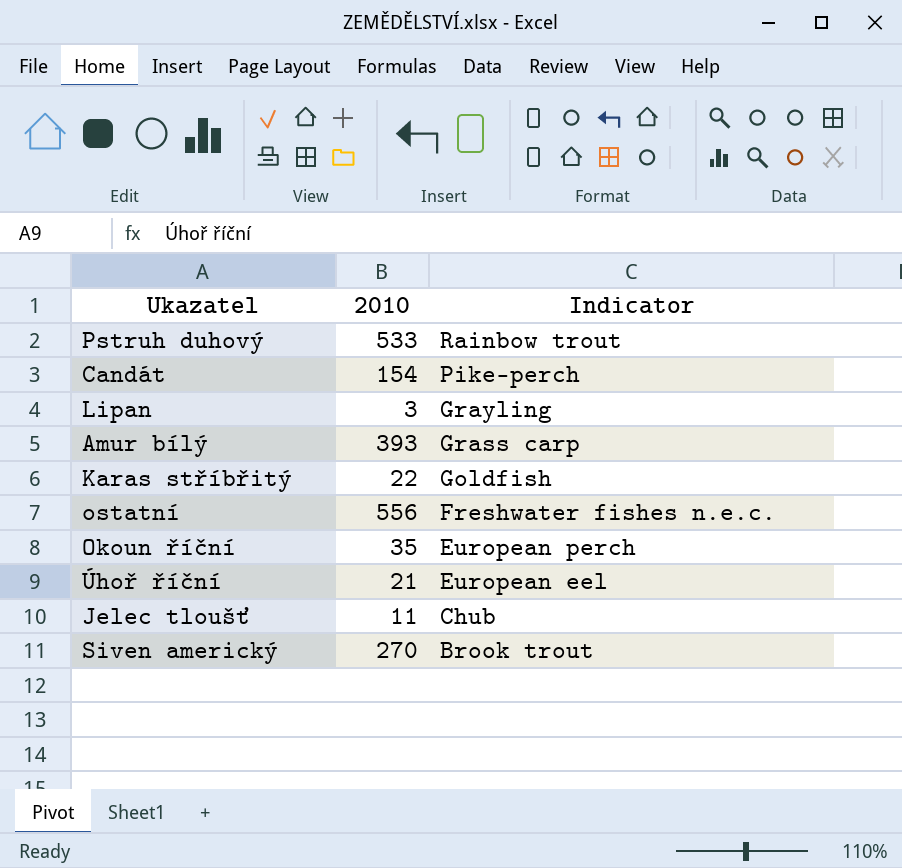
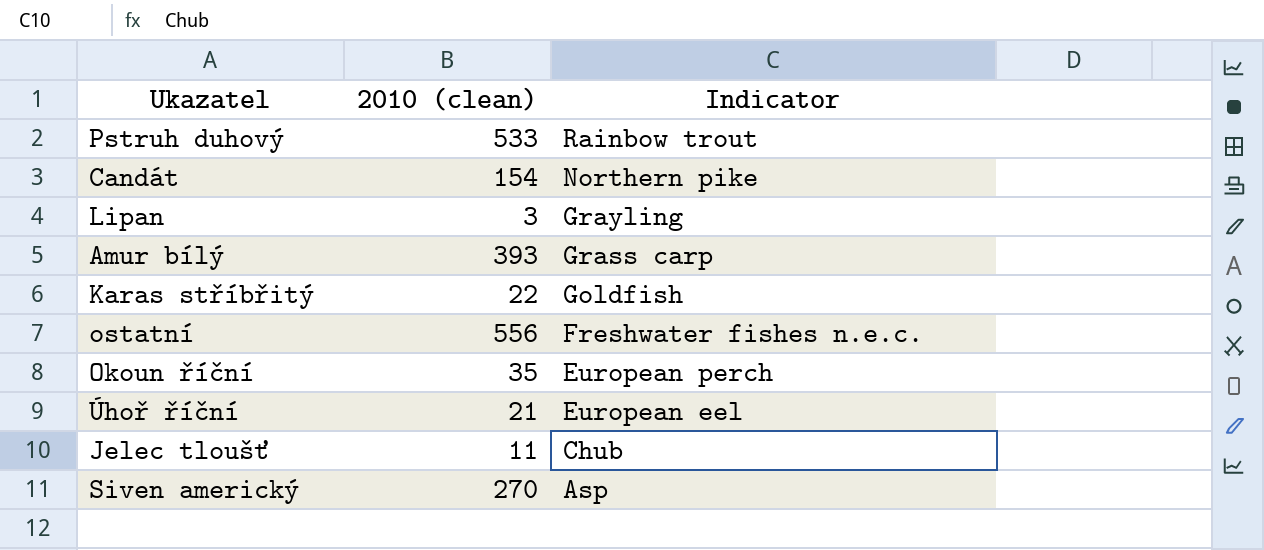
column name: 2010 -> 2010 (clean)
Candát | Indicator: Pike-perch -> Northern pike
Siven americký | Indicator: Brook trout -> Asp

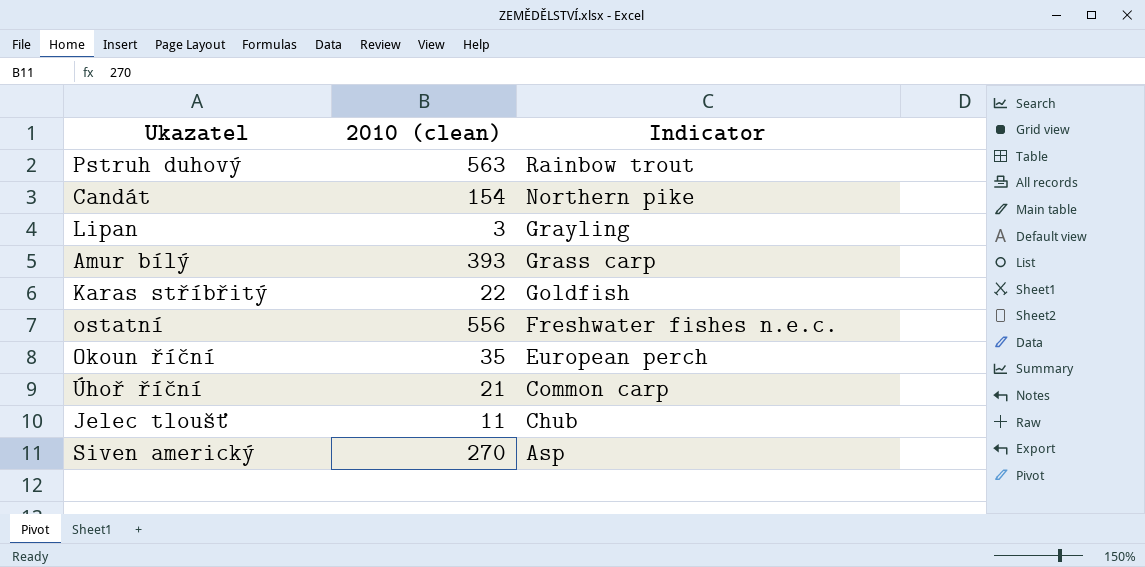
Pstruh duhový | 2010 (clean): 533 -> 563
Úhoř říční | Indicator: European eel -> Common carp

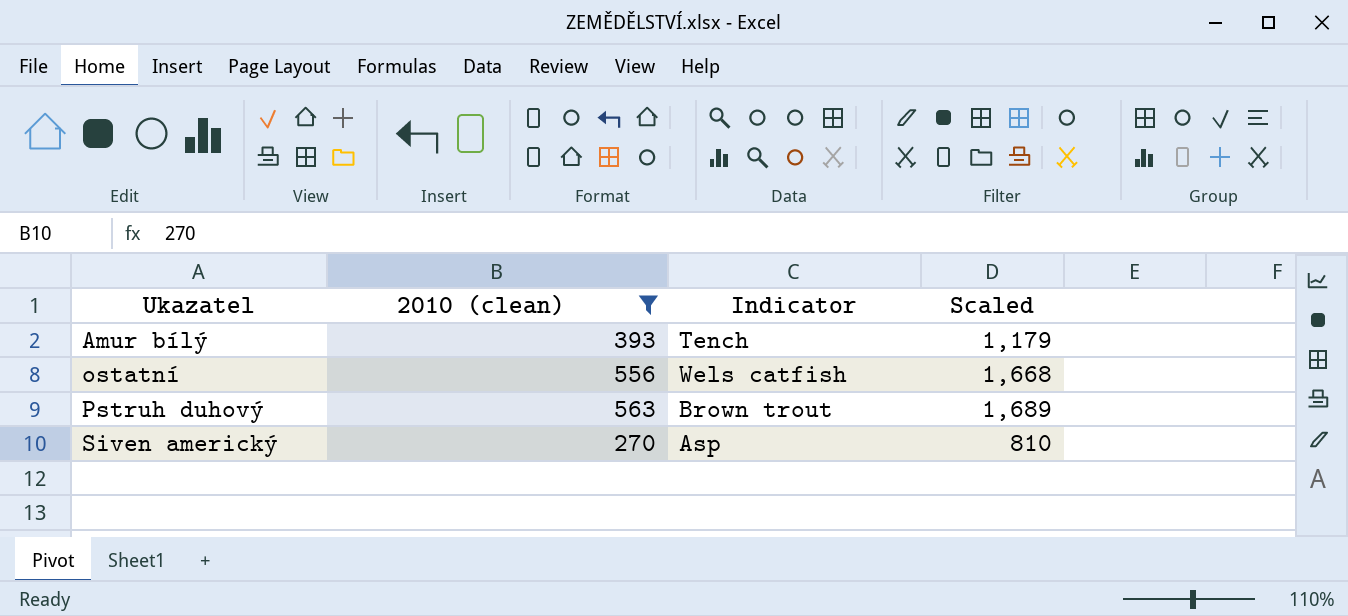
filter: none -> 2010 (clean) >= 270
row order: Indicator descending -> Ukazatel ascending
column Scaled | formula: none -> [2010 (clean)] * 3
Amur bílý | Indicator: Grass carp -> Tench
ostatní | Indicator: Freshwater fishes n.e.c. -> Wels catfish
Pstruh duhový | Indicator: Rainbow trout -> Brown trout

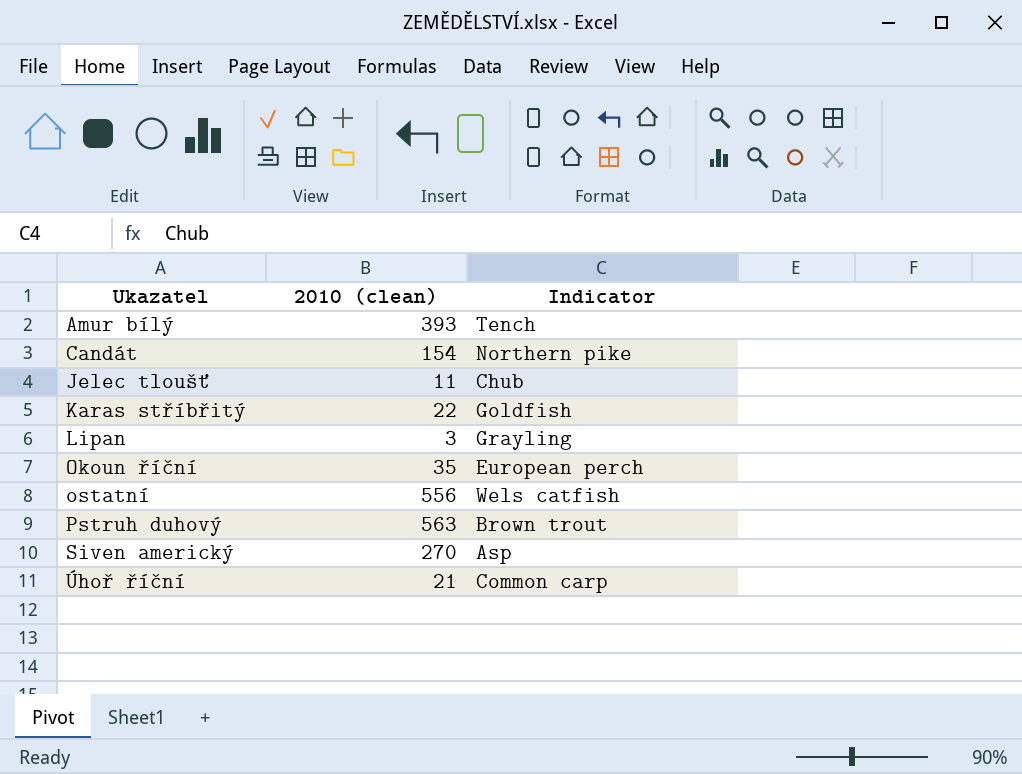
filter: 2010 (clean) >= 270 -> none
column Scaled | formula: [2010 (clean)] * 3 -> none

